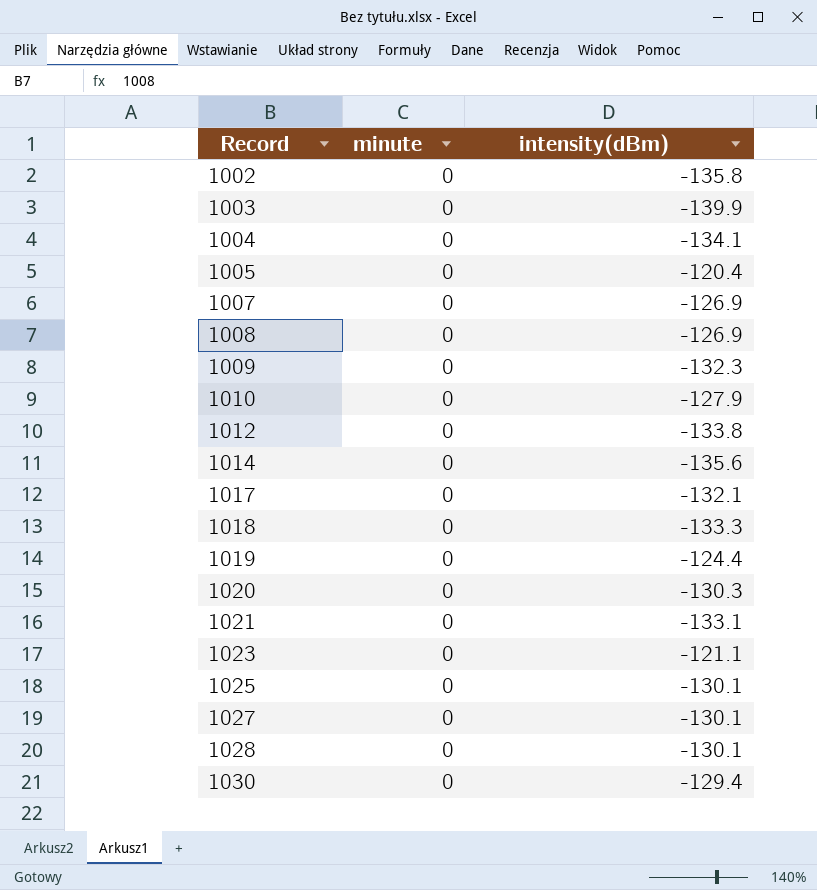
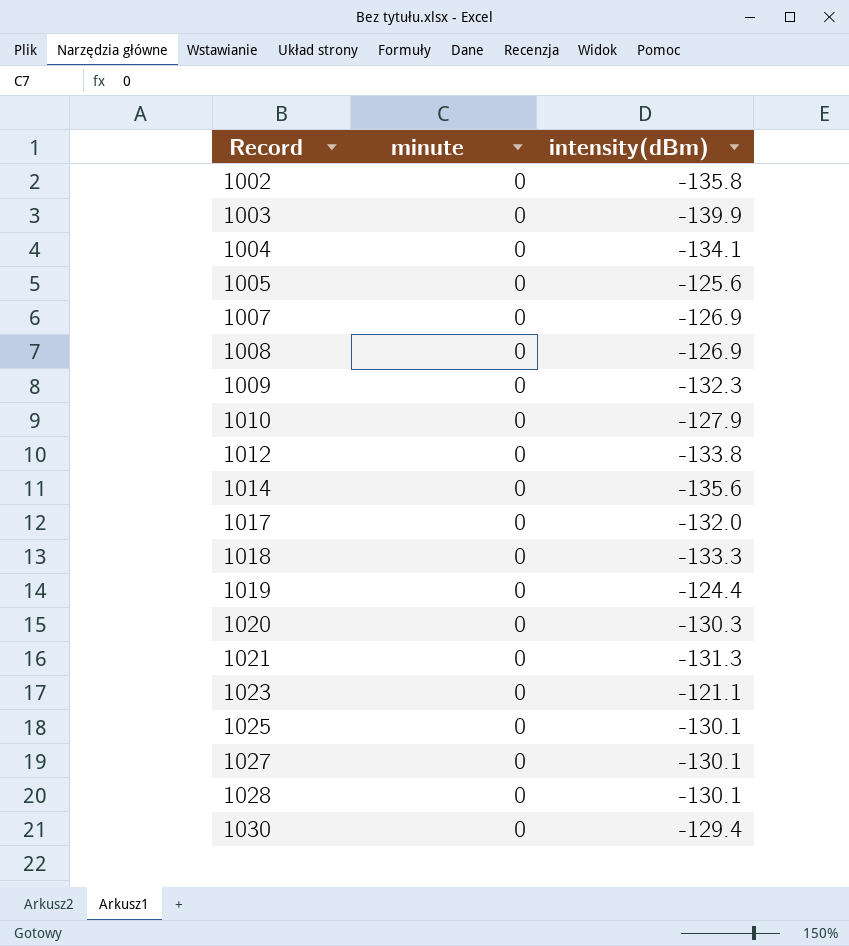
1005 | intensity(dBm): -120.4 -> -125.6
1017 | intensity(dBm): -132.1 -> -132.0
1021 | intensity(dBm): -133.1 -> -131.3

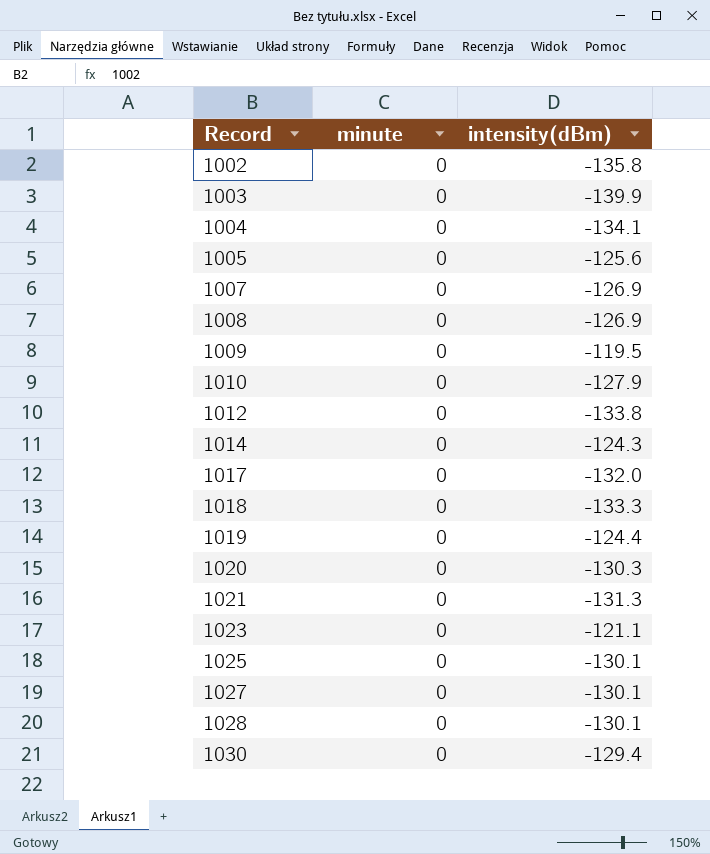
1009 | intensity(dBm): -132.3 -> -119.5
1014 | intensity(dBm): -135.6 -> -124.3

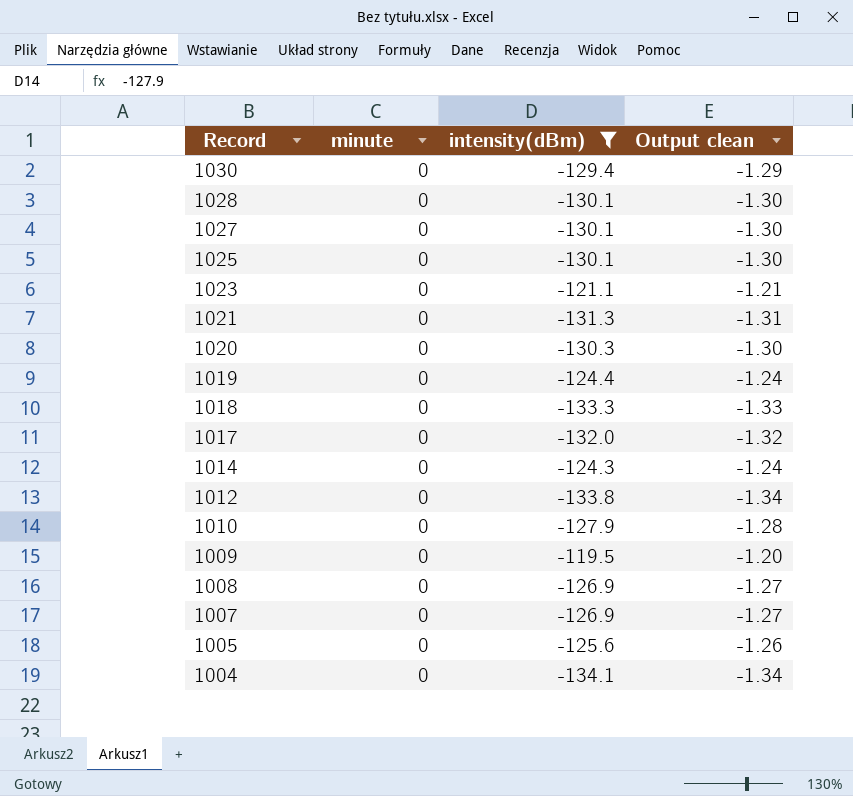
filter: none -> intensity(dBm) >= -134.1
row order: Record ascending -> Record descending
column Output clean | formula: none -> [intensity(dBm)] * 0.01

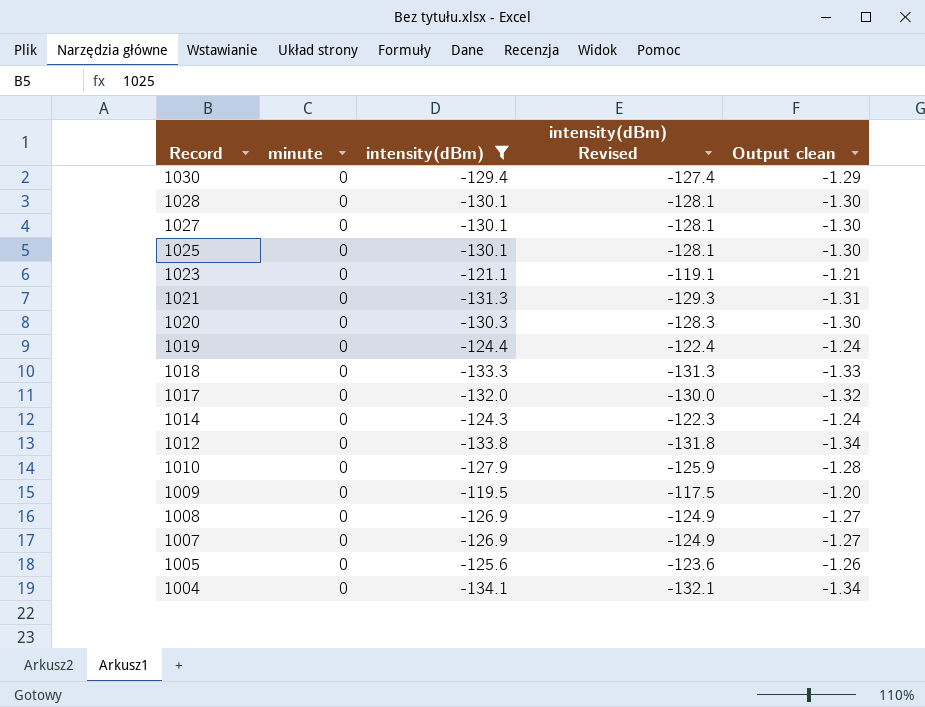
column intensity(dBm) Revised | formula: none -> [intensity(dBm)] + 2

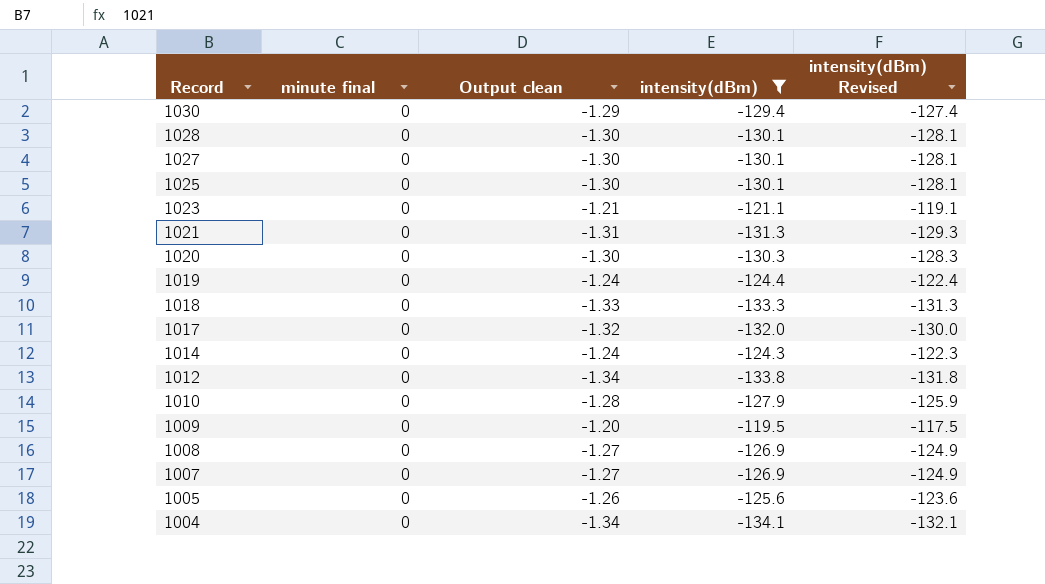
column name: minute -> minute final
column Output clean | position: 5 -> 3

